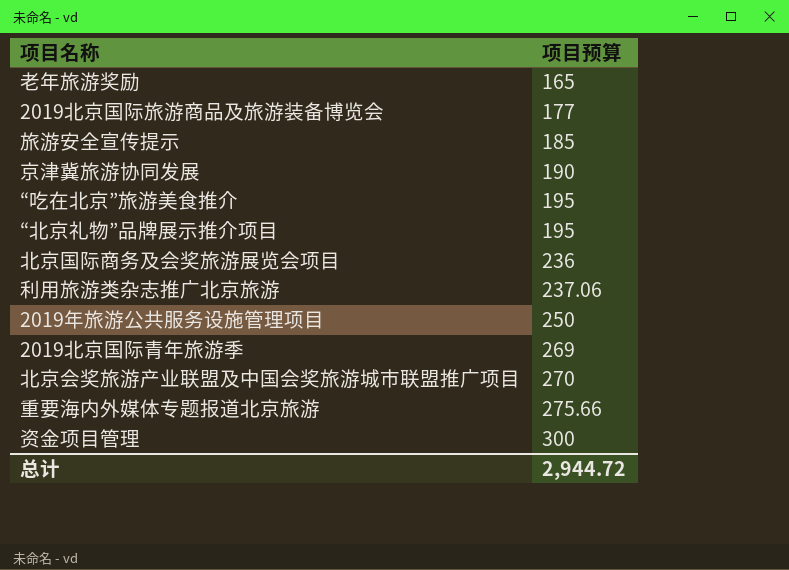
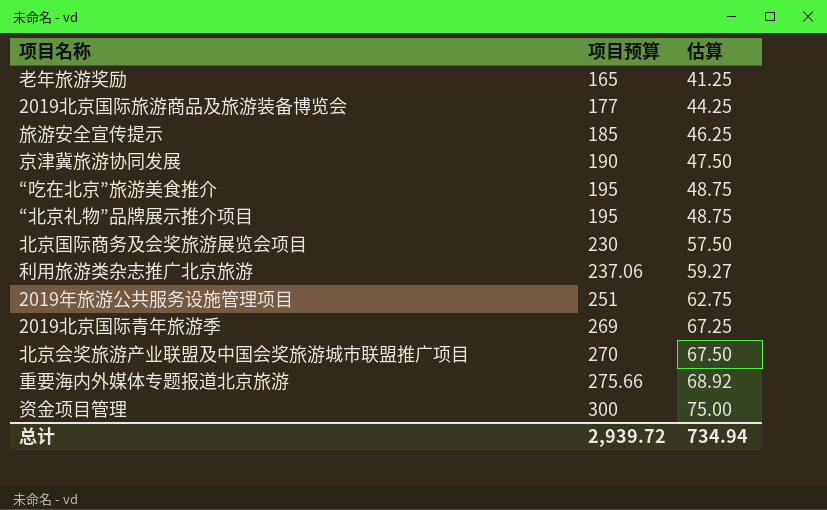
column 估算 | formula: none -> [项目预算] * 0.25
北京国际商务及会奖旅游展览会项目 | 项目预算: 236 -> 230
2019年旅游公共服务设施管理项目 | 项目预算: 250 -> 251
总计 | 项目预算: 2,944.72 -> 2,939.72

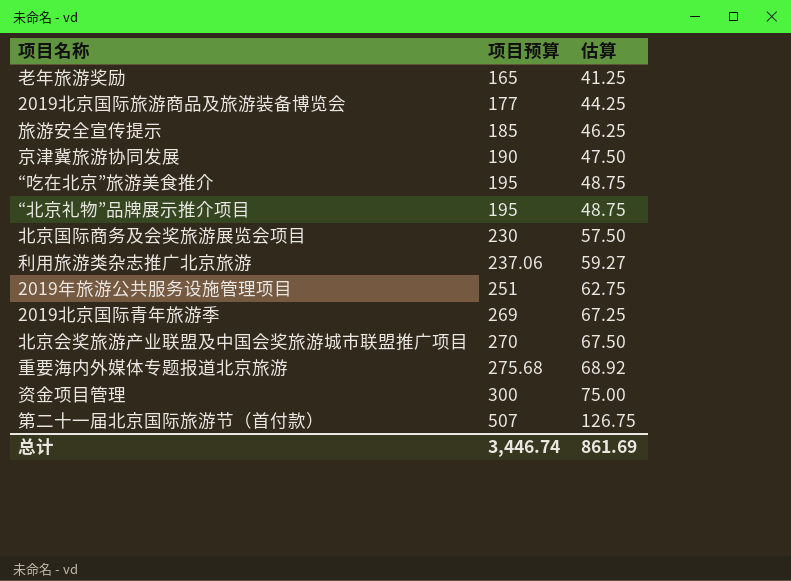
重要海内外媒体专题报道北京旅游 | 项目预算: 275.66 -> 275.68
row 第二十一届北京国际旅游节（首付款）: none -> 507 | 126.75
总计 | 项目预算: 2,939.72 -> 3,446.74
总计 | 估算: 734.94 -> 861.69

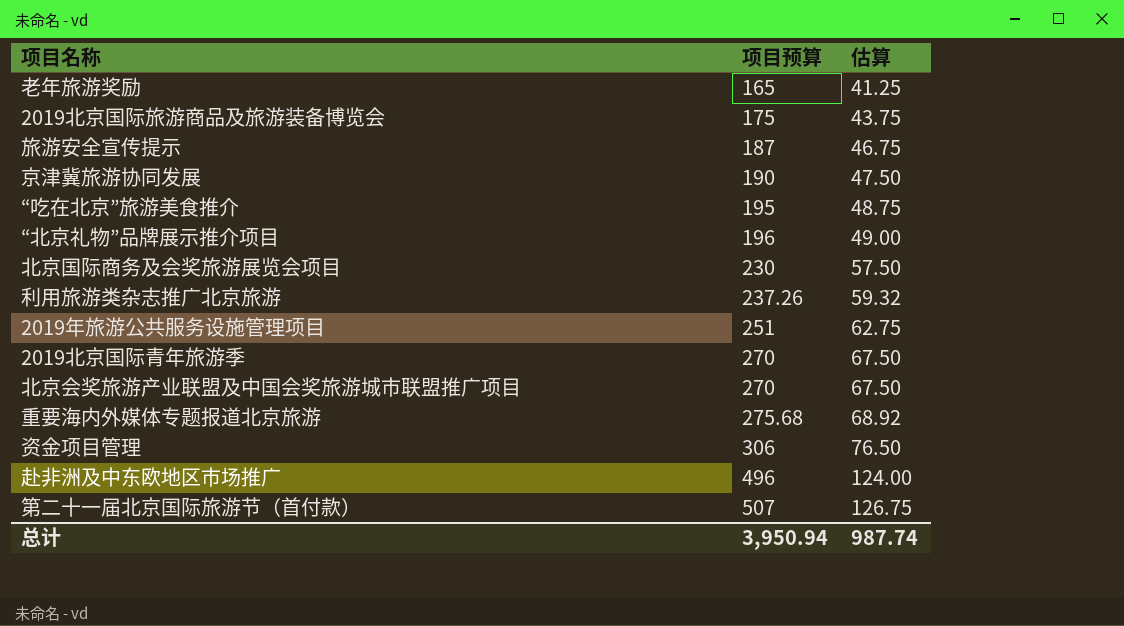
2019北京国际旅游商品及旅游装备博览会 | 项目预算: 177 -> 175
2019北京国际旅游商品及旅游装备博览会 | 估算: 44.25 -> 43.75
旅游安全宣传提示 | 项目预算: 185 -> 187
旅游安全宣传提示 | 估算: 46.25 -> 46.75
“北京礼物”品牌展示推介项目 | 项目预算: 195 -> 196
“北京礼物”品牌展示推介项目 | 估算: 48.75 -> 49.00
利用旅游类杂志推广北京旅游 | 项目预算: 237.06 -> 237.26
利用旅游类杂志推广北京旅游 | 估算: 59.27 -> 59.32
2019北京国际青年旅游季 | 项目预算: 269 -> 270
2019北京国际青年旅游季 | 估算: 67.25 -> 67.50
资金项目管理 | 项目预算: 300 -> 306
资金项目管理 | 估算: 75.00 -> 76.50
row 赴非洲及中东欧地区市场推广: none -> 496 | 124.00
总计 | 项目预算: 3,446.74 -> 3,950.94
总计 | 估算: 861.69 -> 987.74

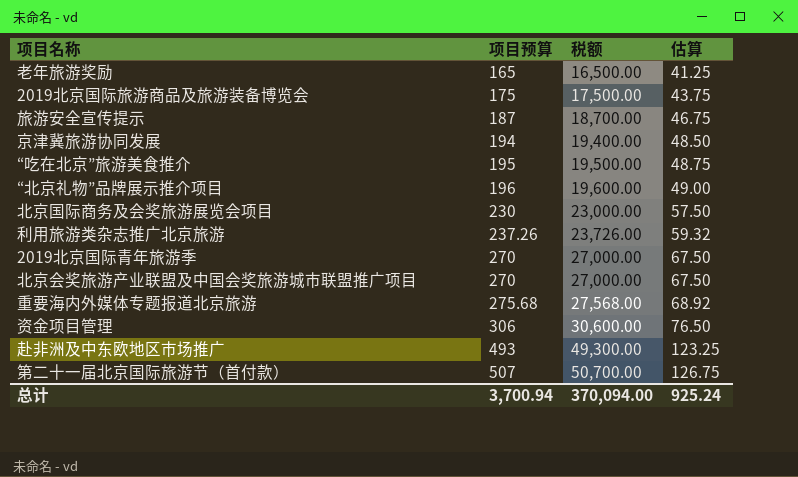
column 税额 | formula: none -> [项目预算] * 100
row 2019年旅游公共服务设施管理项目: 251 | 62.75 -> none
京津冀旅游协同发展 | 项目预算: 190 -> 194
京津冀旅游协同发展 | 估算: 47.50 -> 48.50
赴非洲及中东欧地区市场推广 | 项目预算: 496 -> 493
赴非洲及中东欧地区市场推广 | 估算: 124.00 -> 123.25
总计 | 项目预算: 3,950.94 -> 3,700.94
总计 | 估算: 987.74 -> 925.24

